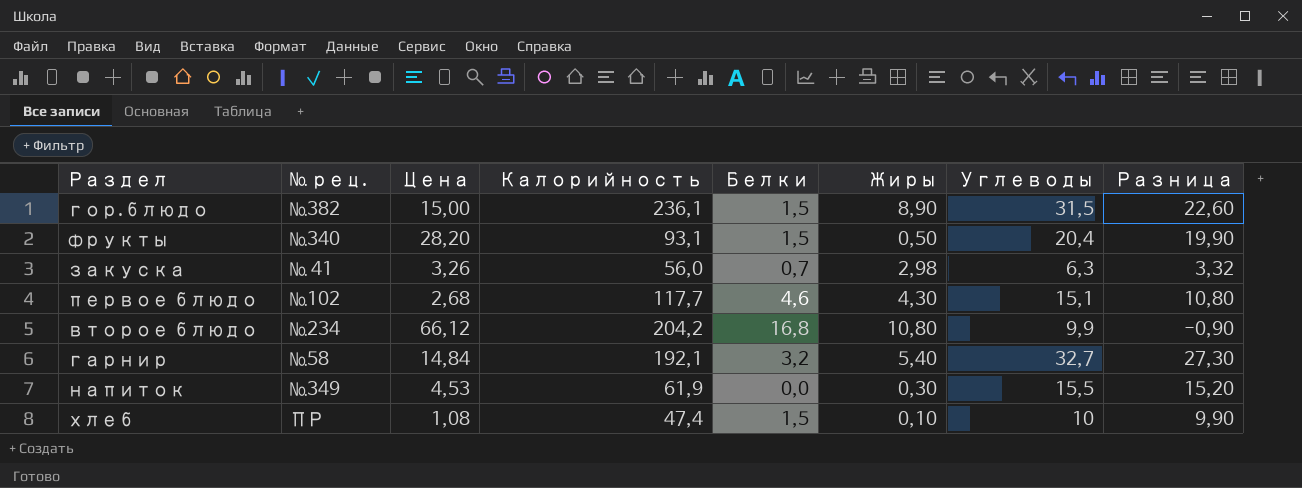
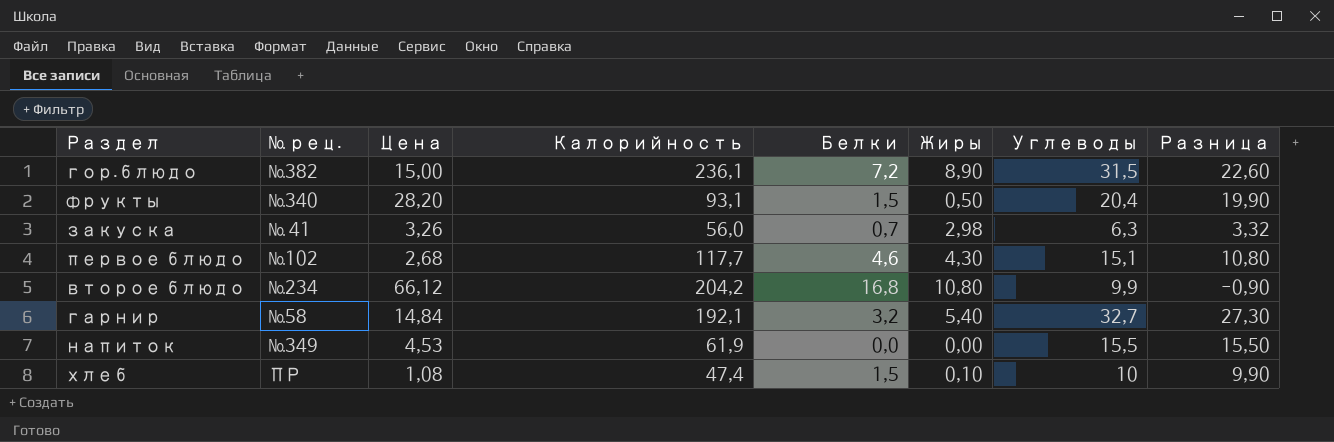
гор.блюдо | Белки: 1,5 -> 7,2
напиток | Жиры: 0,30 -> 0,00
напиток | Разница: 15,20 -> 15,50

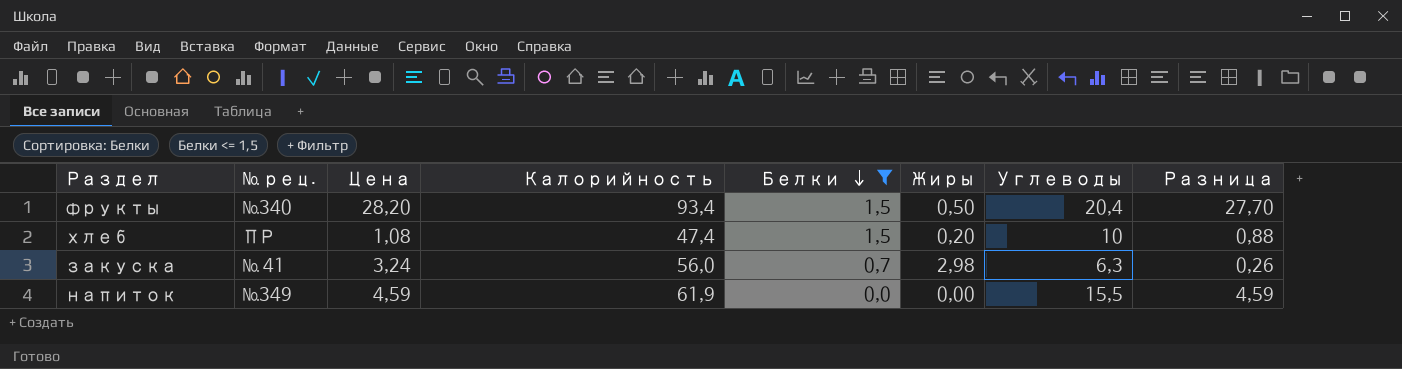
filter: none -> Белки <= 1,5
row order: none -> Белки descending
column Разница | formula: [Углеводы] - [Жиры] -> [Цена] - [Жиры]
фрукты | Калорийность: 93,1 -> 93,4
хлеб | Жиры: 0,10 -> 0,20
закуска | Цена: 3,26 -> 3,24
напиток | Цена: 4,53 -> 4,59

